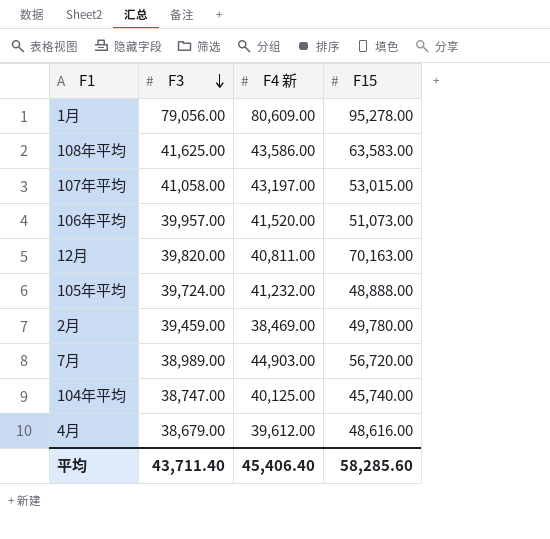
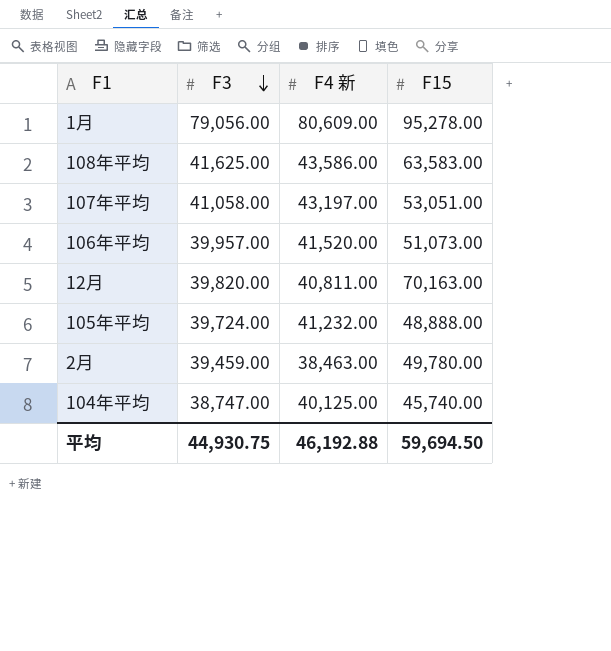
row 7月: 38,989.00 | 44,903.00 | 56,720.00 -> none
row 4月: 38,679.00 | 39,612.00 | 48,616.00 -> none
107年平均 | F15: 53,015.00 -> 53,051.00
2月 | F4 新: 38,469.00 -> 38,463.00
平均 | F3: 43,711.40 -> 44,930.75
平均 | F4 新: 45,406.40 -> 46,192.88
平均 | F15: 58,285.60 -> 59,694.50

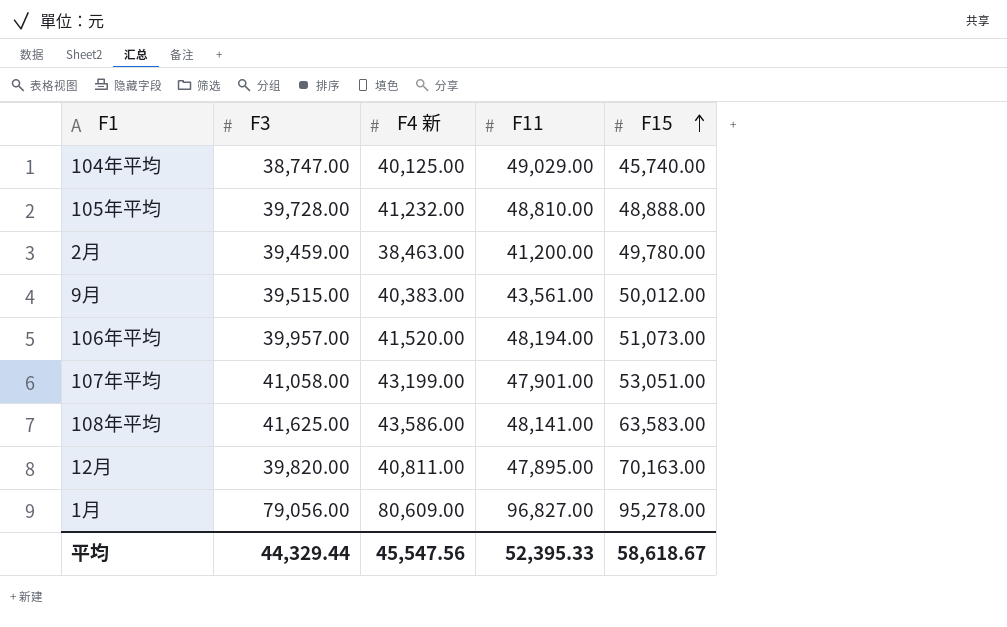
row order: F3 descending -> F15 ascending
column F11 | position: none -> 4
105年平均 | F3: 39,724.00 -> 39,728.00
row 9月: none -> 39,515.00 | 40,383.00 | 43,561.00 | 50,012.00
107年平均 | F4 新: 43,197.00 -> 43,199.00
平均 | F3: 44,930.75 -> 44,329.44
平均 | F4 新: 46,192.88 -> 45,547.56
平均 | F15: 59,694.50 -> 58,618.67

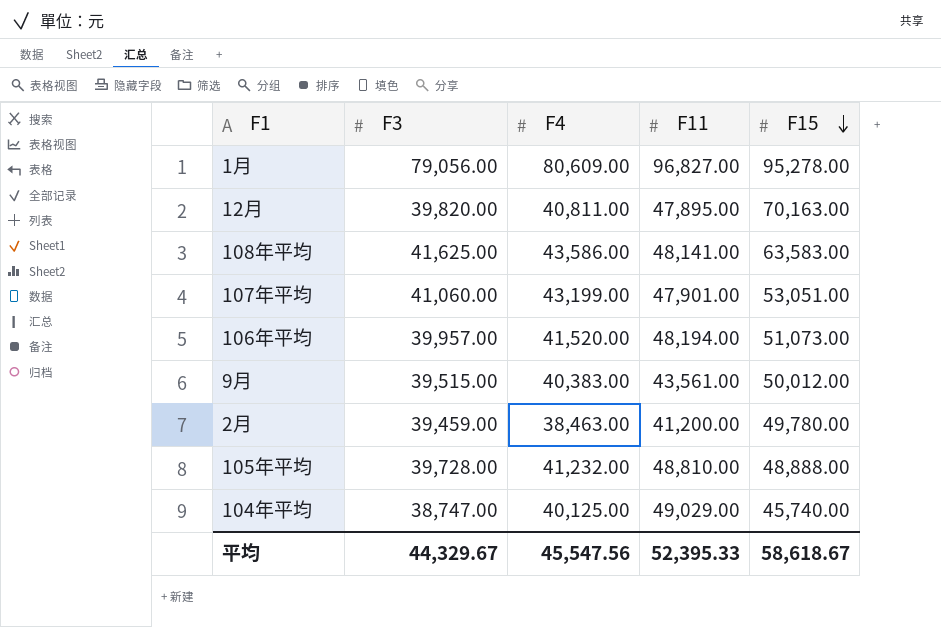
row order: F15 ascending -> F15 descending
column name: F4 新 -> F4
107年平均 | F3: 41,058.00 -> 41,060.00
平均 | F3: 44,329.44 -> 44,329.67

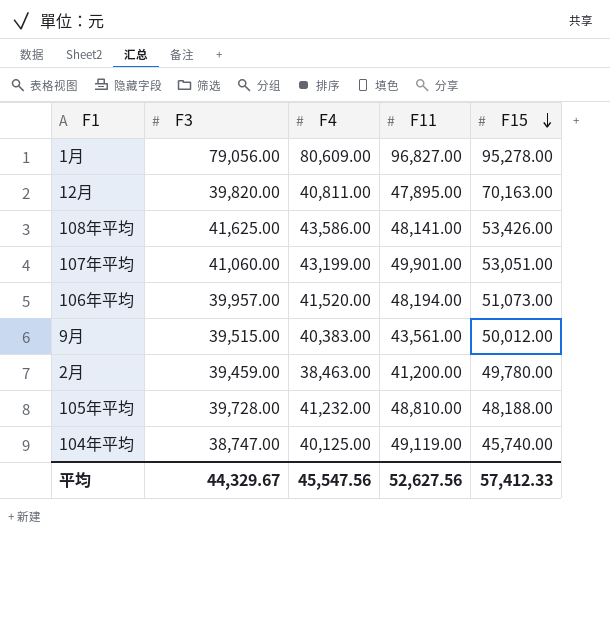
108年平均 | F15: 63,583.00 -> 53,426.00
107年平均 | F11: 47,901.00 -> 49,901.00
105年平均 | F15: 48,888.00 -> 48,188.00
104年平均 | F11: 49,029.00 -> 49,119.00
平均 | F11: 52,395.33 -> 52,627.56
平均 | F15: 58,618.67 -> 57,412.33

